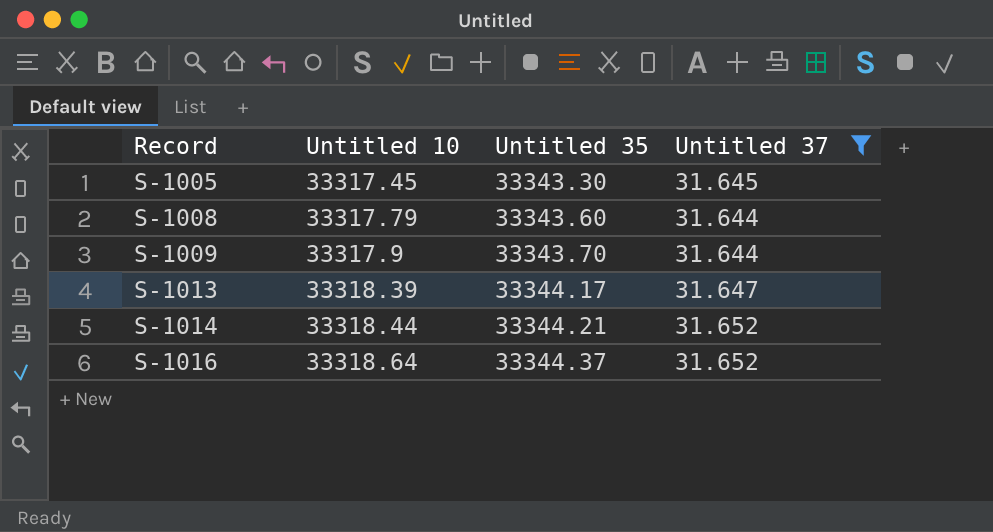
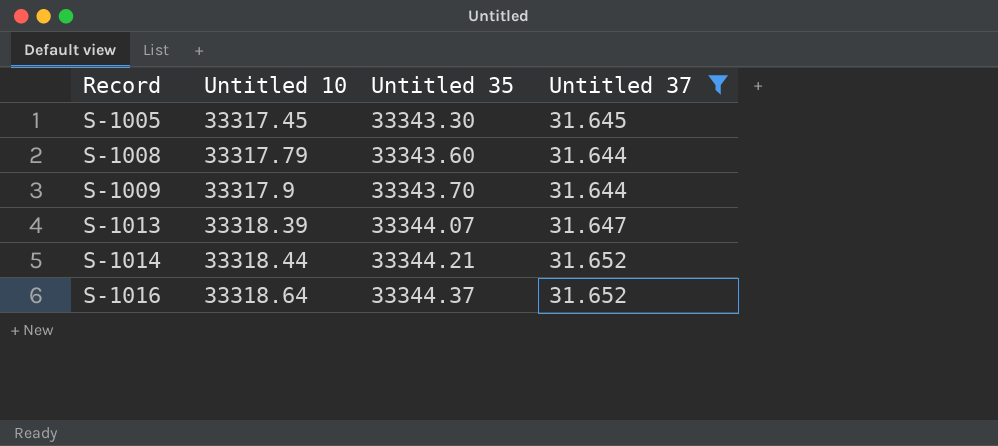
S-1013 | Untitled 35: 33344.17 -> 33344.07

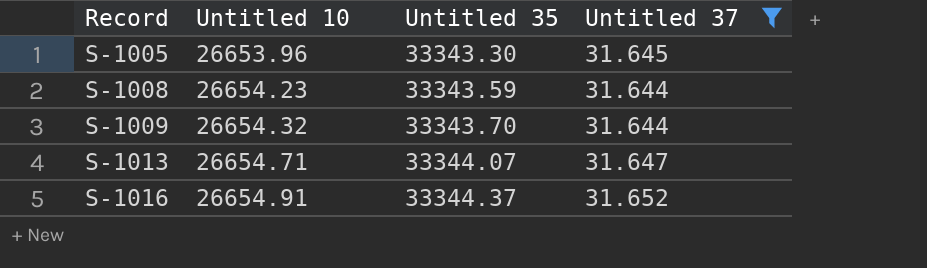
row S-1014: 33318.44 | 33344.21 | 31.652 -> none
S-1005 | Untitled 10: 33317.45 -> 26653.96
S-1008 | Untitled 10: 33317.79 -> 26654.23
S-1008 | Untitled 35: 33343.60 -> 33343.59
S-1009 | Untitled 10: 33317.9 -> 26654.32
S-1013 | Untitled 10: 33318.39 -> 26654.71
S-1016 | Untitled 10: 33318.64 -> 26654.91

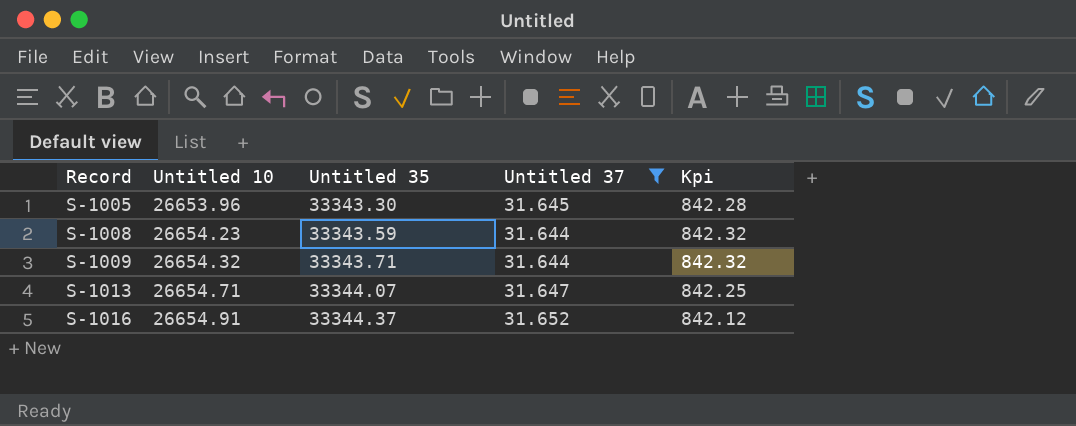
column Kpi | formula: none -> [Untitled 10] / [Untitled 37]
S-1009 | Untitled 35: 33343.70 -> 33343.71

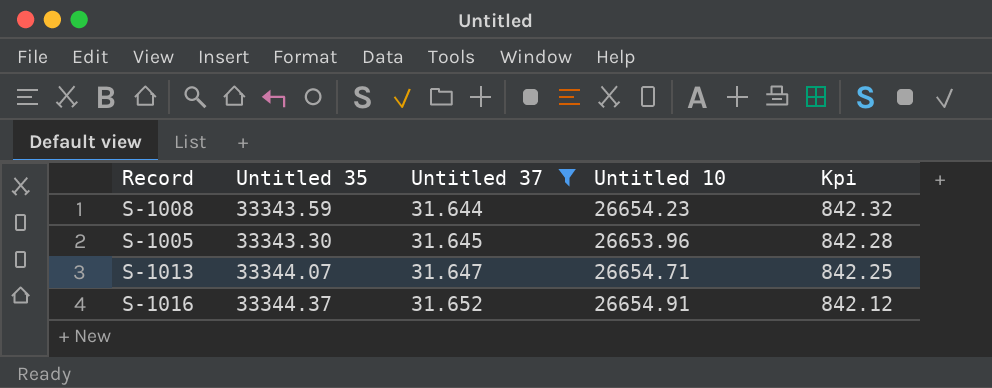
row order: Record ascending -> Untitled 37 ascending
column Untitled 10 | position: 2 -> 4
row S-1009: 26654.32 | 33343.71 | 31.644 | 842.32 -> none

